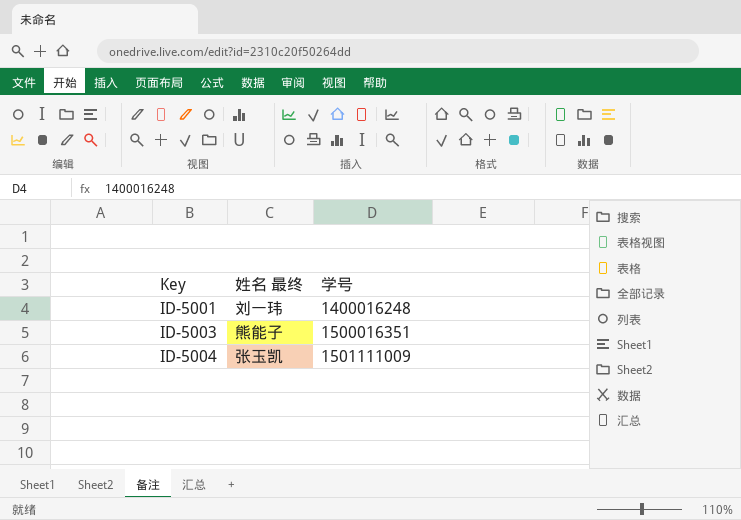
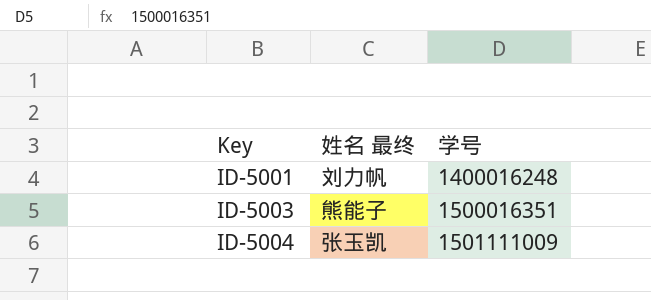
ID-5001 | 姓名 最终: 刘一玮 -> 刘力帆

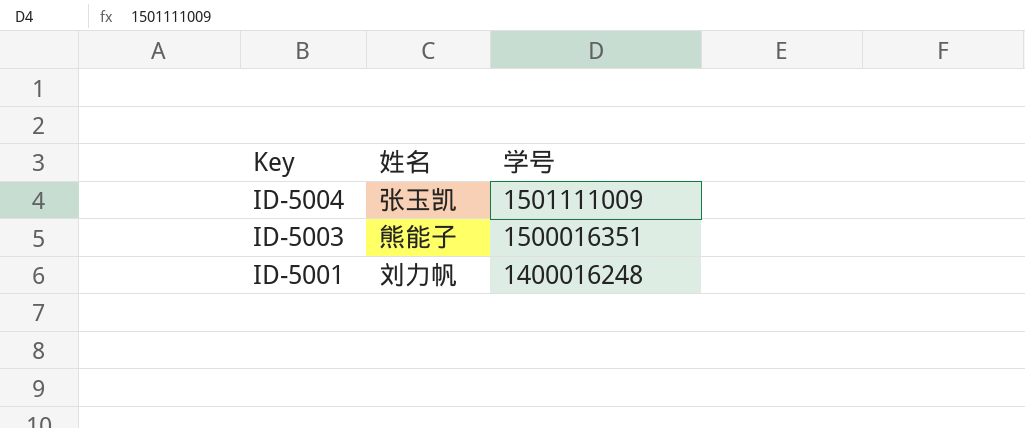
row order: Key ascending -> Key descending
column name: 姓名 最终 -> 姓名

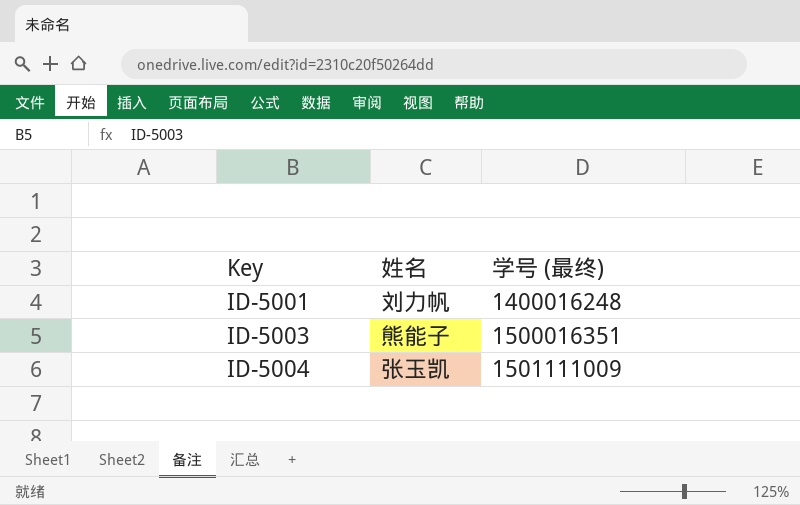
row order: Key descending -> Key ascending
column name: 学号 -> 学号 (最终)

